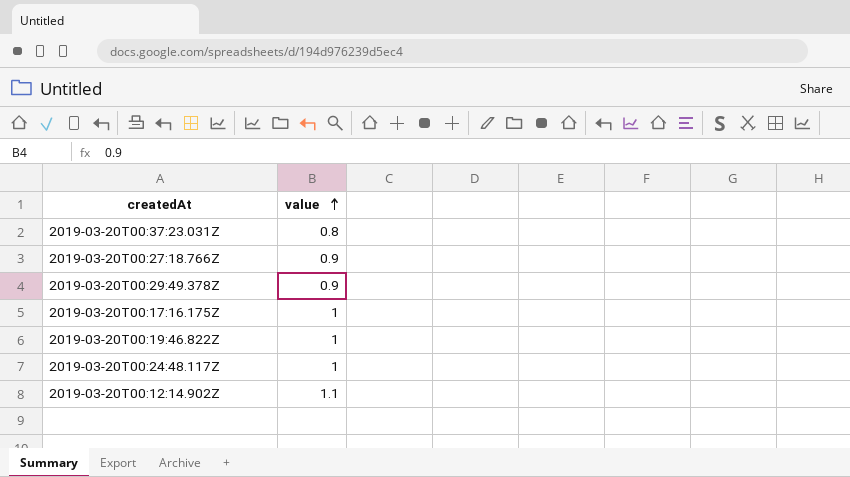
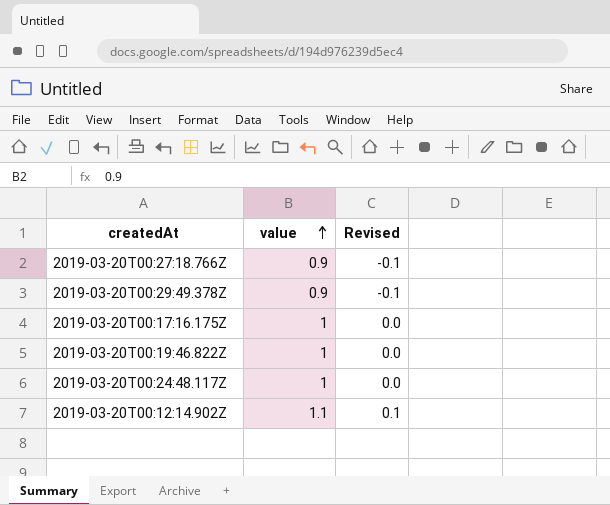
column Revised | formula: none -> [value] - 1
row 2019-03-20T00:37:23.031Z: 0.8 -> none

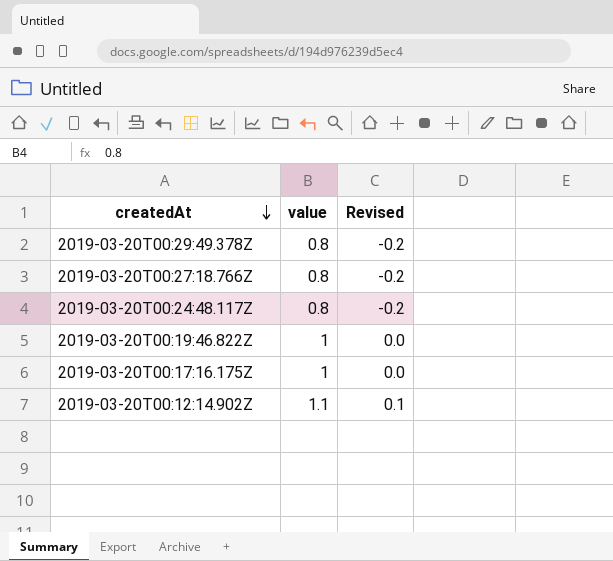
row order: value ascending -> createdAt descending
2019-03-20T00:29:49.378Z | value: 0.9 -> 0.8
2019-03-20T00:29:49.378Z | Revised: -0.1 -> -0.2
2019-03-20T00:27:18.766Z | value: 0.9 -> 0.8
2019-03-20T00:27:18.766Z | Revised: -0.1 -> -0.2
2019-03-20T00:24:48.117Z | value: 1 -> 0.8
2019-03-20T00:24:48.117Z | Revised: 0.0 -> -0.2

